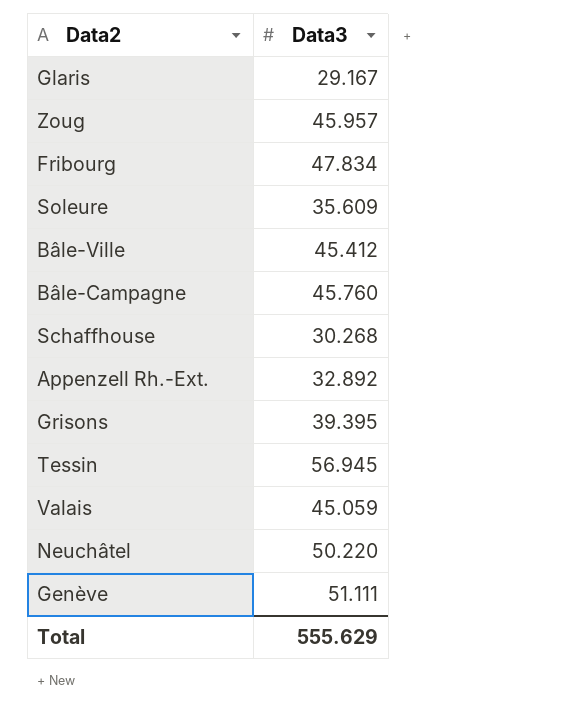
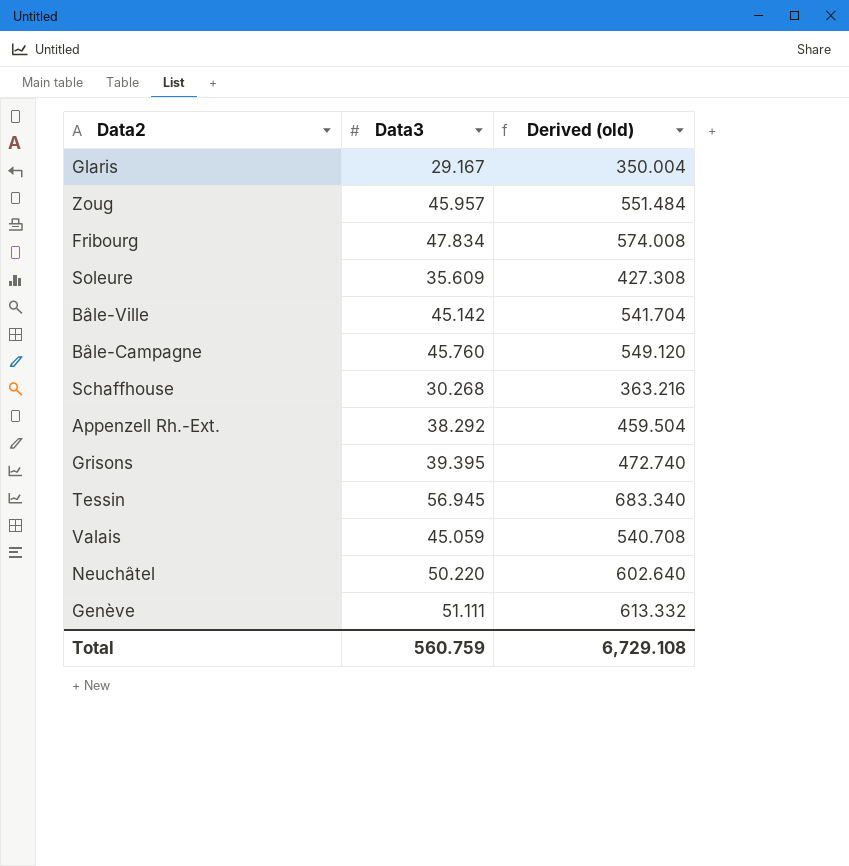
column Derived (old) | formula: none -> [Data3] * 12
Bâle-Ville | Data3: 45.412 -> 45.142
Appenzell Rh.-Ext. | Data3: 32.892 -> 38.292
Total | Data3: 555.629 -> 560.759

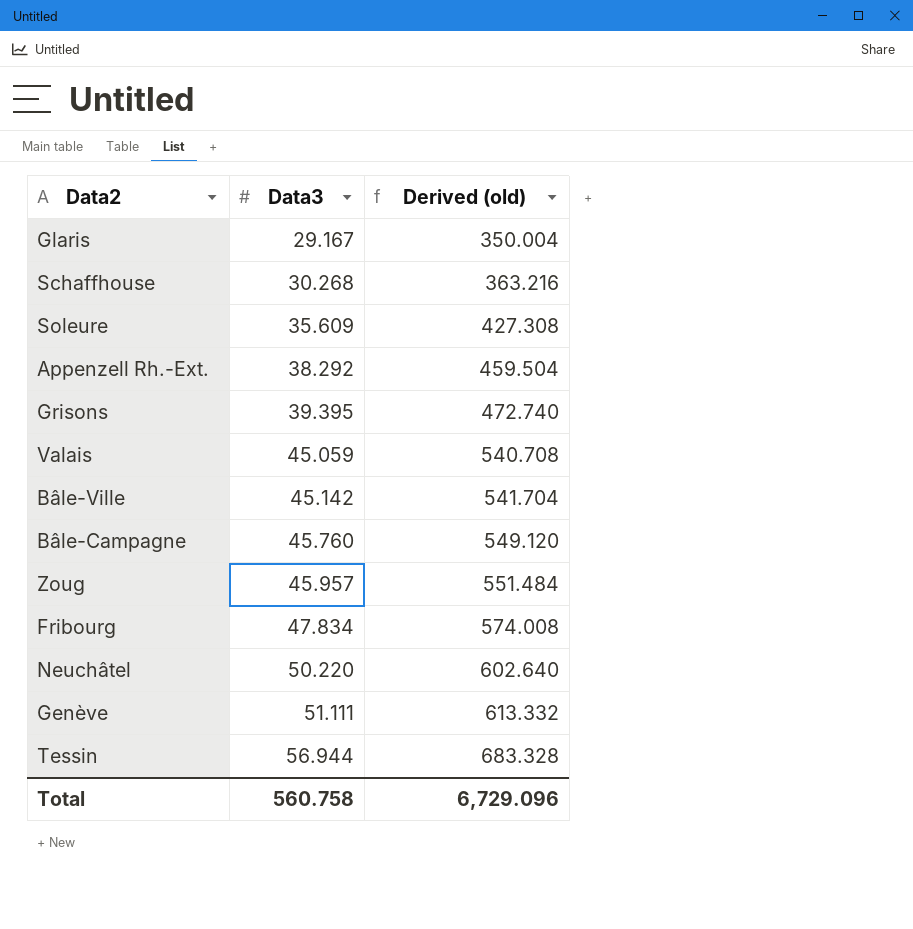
row order: none -> Data3 ascending
Tessin | Data3: 56.945 -> 56.944
Tessin | Derived (old): 683.340 -> 683.328
Total | Data3: 560.759 -> 560.758
Total | Derived (old): 6,729.108 -> 6,729.096

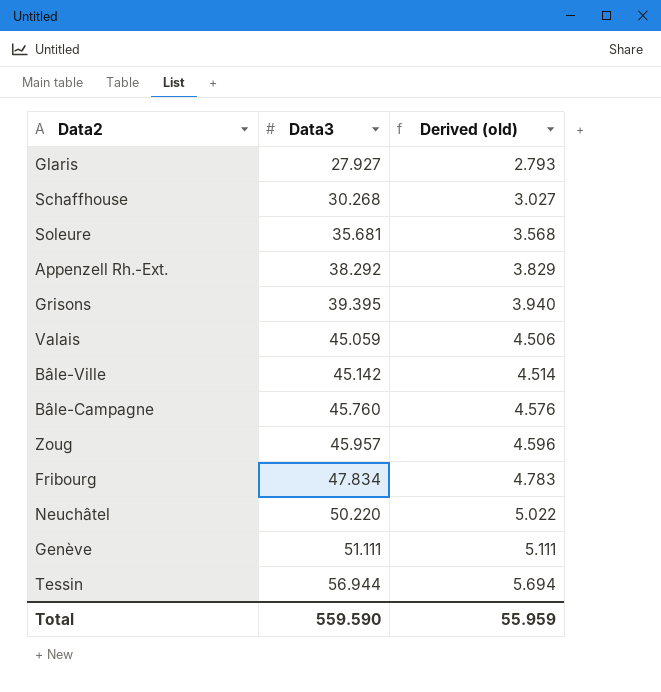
column Derived (old) | formula: [Data3] * 12 -> [Data3] * 0.1
Glaris | Data3: 29.167 -> 27.927
Soleure | Data3: 35.609 -> 35.681
Total | Data3: 560.758 -> 559.590
Total | Derived (old): 6,729.096 -> 55.959

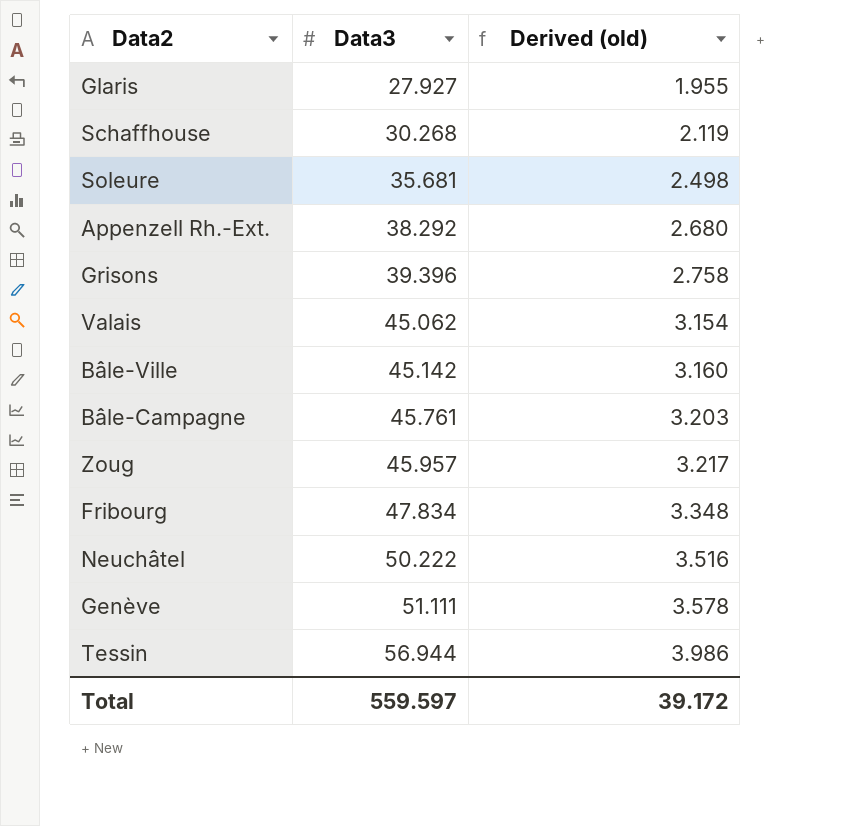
column Derived (old) | formula: [Data3] * 0.1 -> [Data3] * 0.07
Grisons | Data3: 39.395 -> 39.396
Valais | Data3: 45.059 -> 45.062
Bâle-Campagne | Data3: 45.760 -> 45.761
Neuchâtel | Data3: 50.220 -> 50.222
Total | Data3: 559.590 -> 559.597
Total | Derived (old): 55.959 -> 39.172

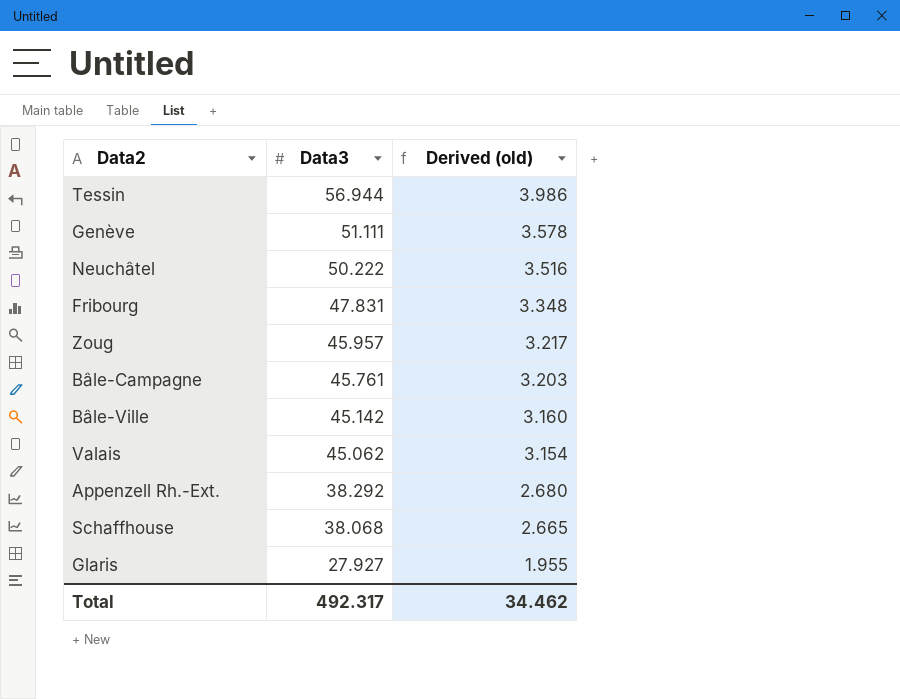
row order: Data3 ascending -> Data3 descending
row Soleure: 35.681 | 2.498 -> none
row Grisons: 39.396 | 2.758 -> none
Fribourg | Data3: 47.834 -> 47.831
Schaffhouse | Data3: 30.268 -> 38.068
Schaffhouse | Derived (old): 2.119 -> 2.665
Total | Data3: 559.597 -> 492.317
Total | Derived (old): 39.172 -> 34.462

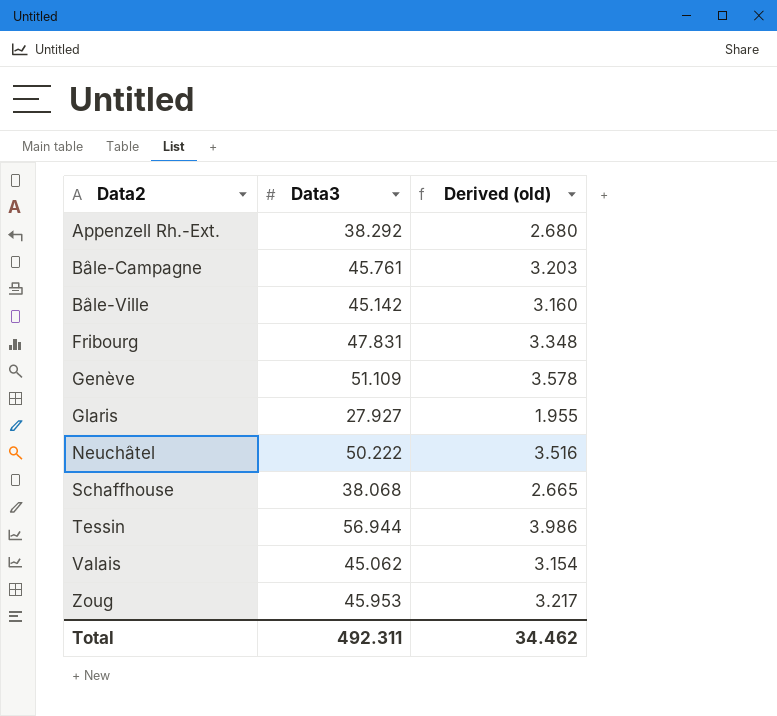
row order: Data3 descending -> Data2 ascending
Genève | Data3: 51.111 -> 51.109
Zoug | Data3: 45.957 -> 45.953
Total | Data3: 492.317 -> 492.311

